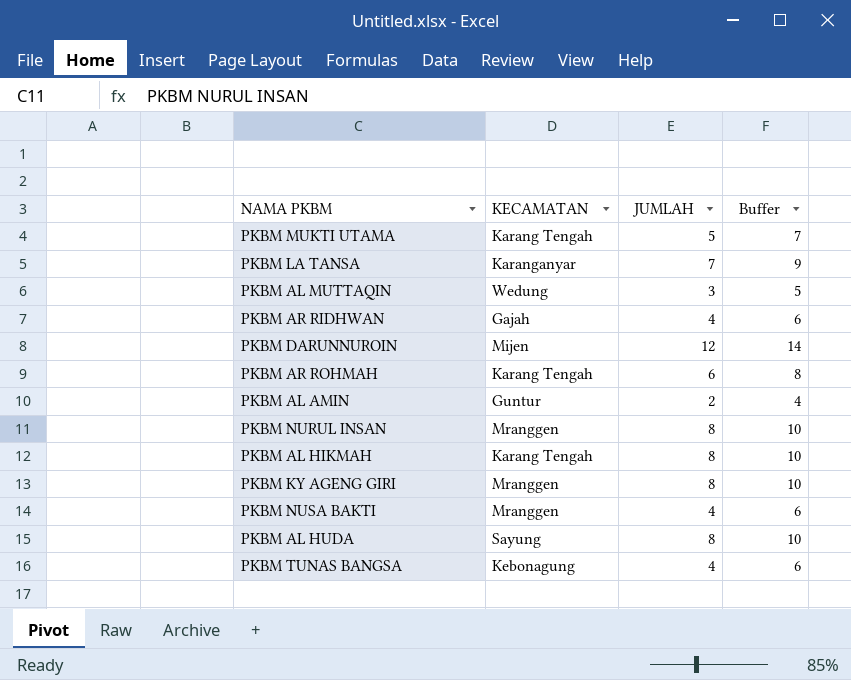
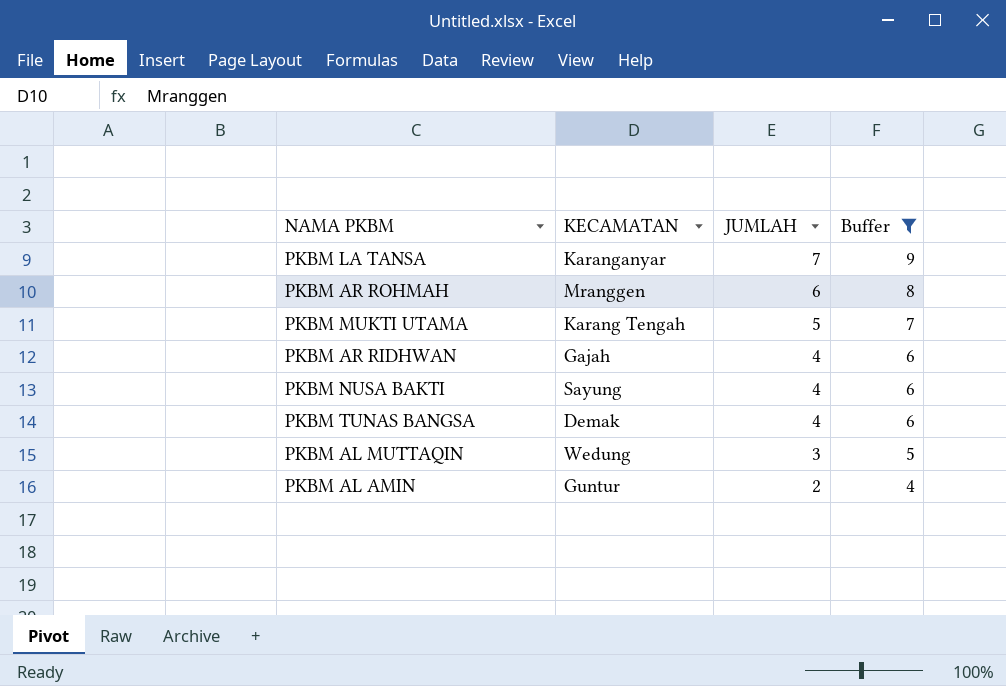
filter: none -> Buffer <= 9
row order: none -> JUMLAH descending
PKBM AR ROHMAH | KECAMATAN: Karang Tengah -> Mranggen
PKBM NUSA BAKTI | KECAMATAN: Mranggen -> Sayung
PKBM TUNAS BANGSA | KECAMATAN: Kebonagung -> Demak

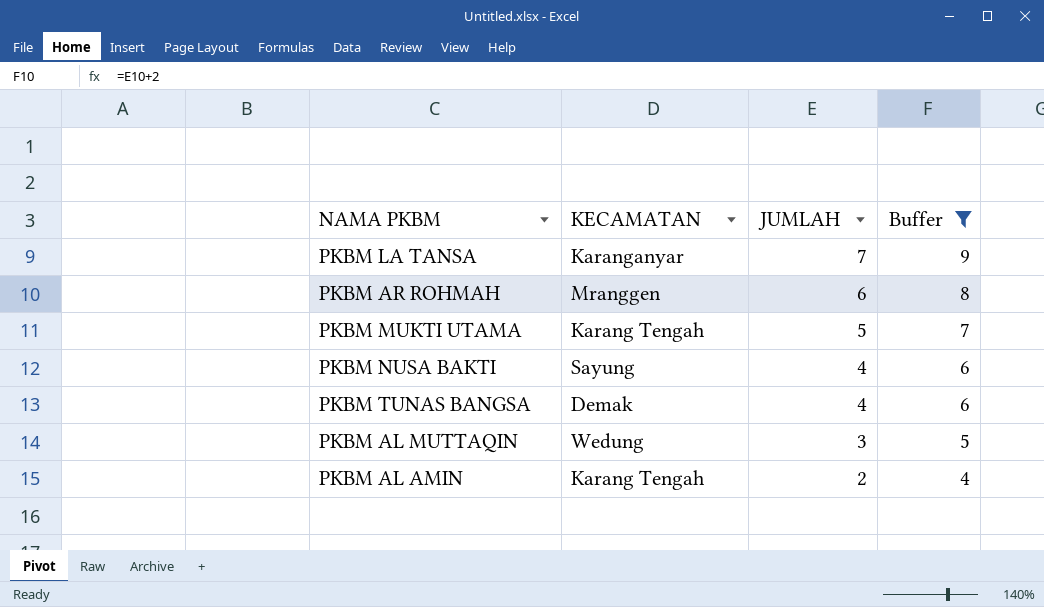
row PKBM AR RIDHWAN: Gajah | 4 | 6 -> none
PKBM AL AMIN | KECAMATAN: Guntur -> Karang Tengah

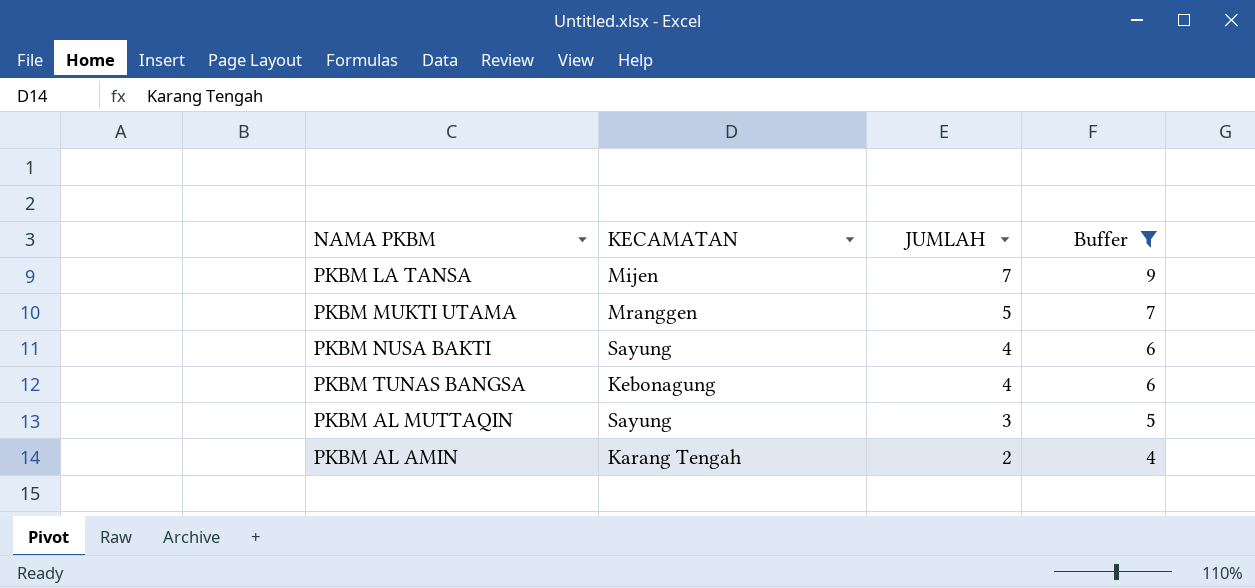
row PKBM AR ROHMAH: Mranggen | 6 | 8 -> none
PKBM LA TANSA | KECAMATAN: Karanganyar -> Mijen
PKBM MUKTI UTAMA | KECAMATAN: Karang Tengah -> Mranggen
PKBM TUNAS BANGSA | KECAMATAN: Demak -> Kebonagung
PKBM AL MUTTAQIN | KECAMATAN: Wedung -> Sayung

